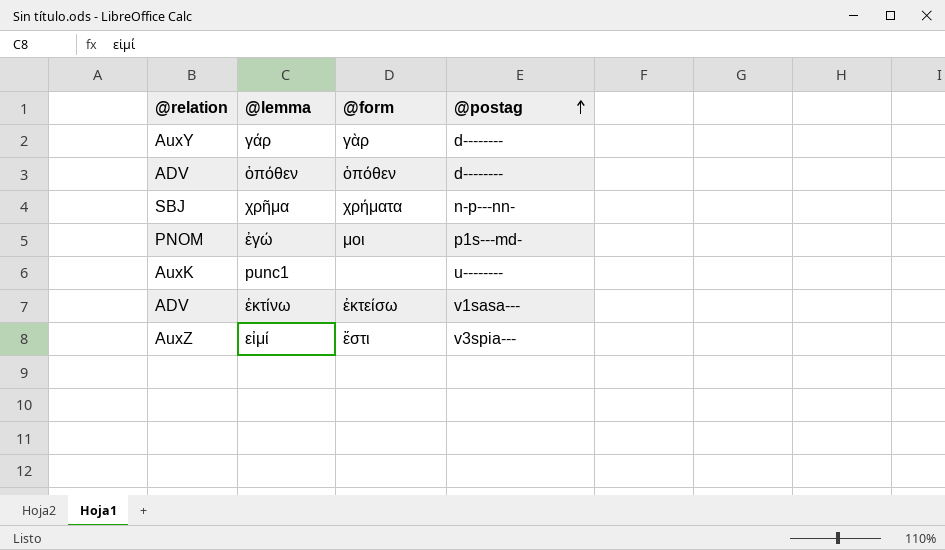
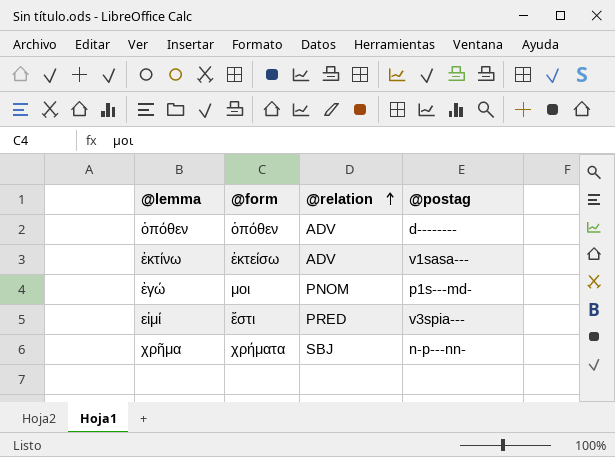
row order: @postag ascending -> @relation ascending
column @relation | position: 1 -> 3
row γάρ: AuxY | γὰρ | d-------- -> none
row punc1: AuxK | none | u-------- -> none
εἰμί | @relation: AuxZ -> PRED

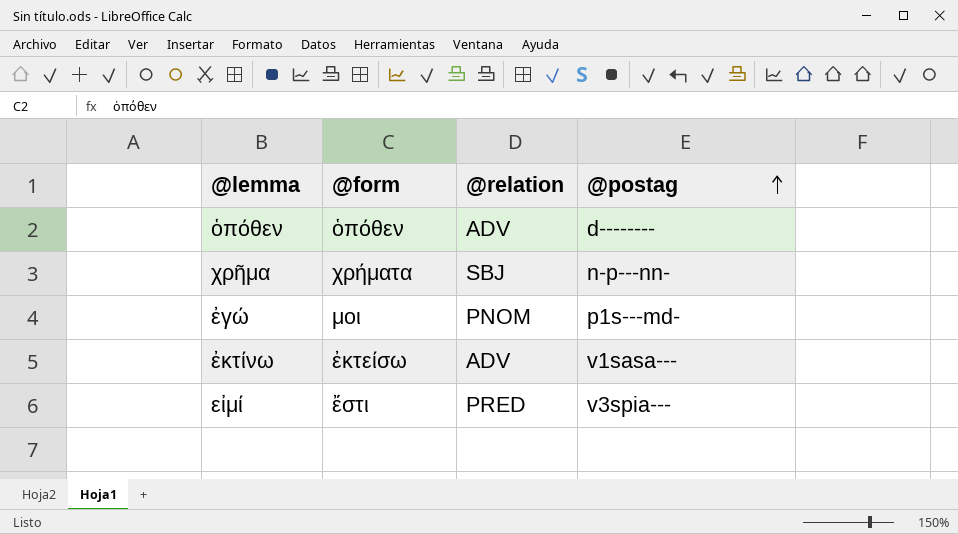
row order: @relation ascending -> @postag ascending

